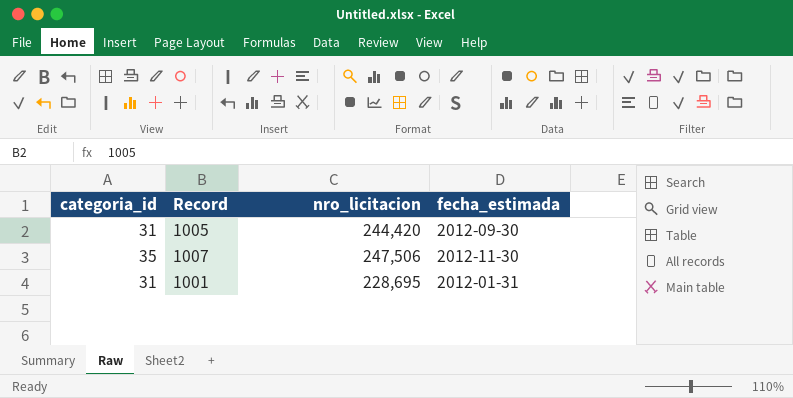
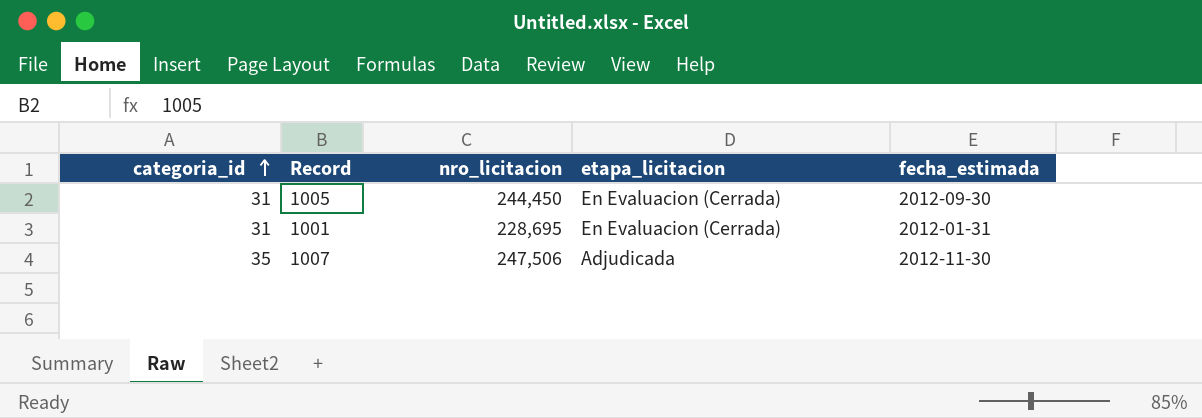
row order: none -> categoria_id ascending
column etapa_licitacion | position: none -> 4
1005 | nro_licitacion: 244,420 -> 244,450

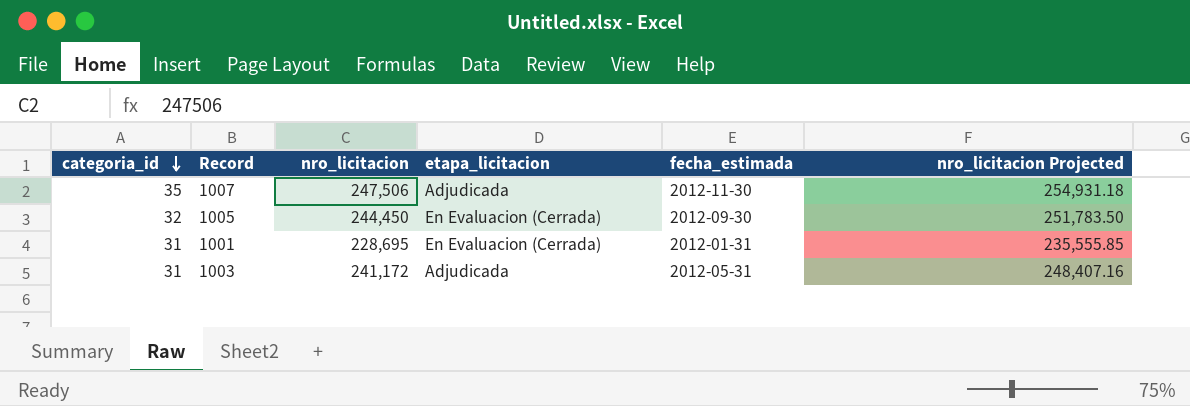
row order: categoria_id ascending -> categoria_id descending
column nro_licitacion Projected | formula: none -> [nro_licitacion] * 1.03
1005 | categoria_id: 31 -> 32
row 1003: none -> 31 | 241,172 | Adjudicada | 2012-05-31 | 248,407.16

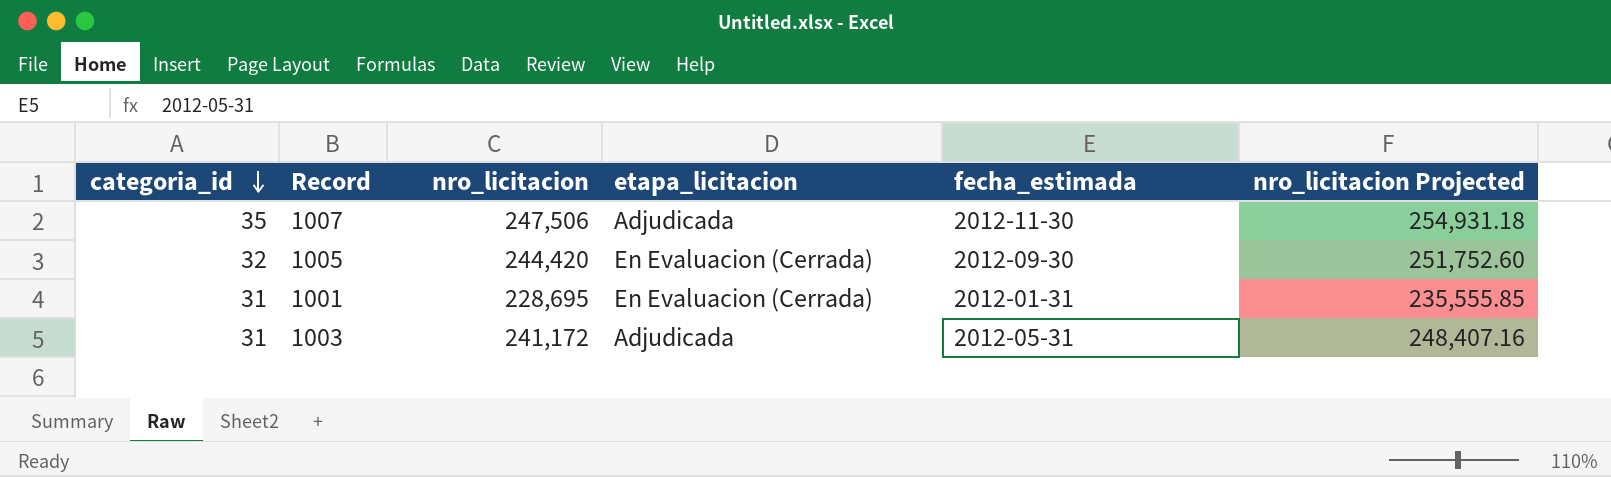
1005 | nro_licitacion: 244,450 -> 244,420
1005 | nro_licitacion Projected: 251,783.50 -> 251,752.60

